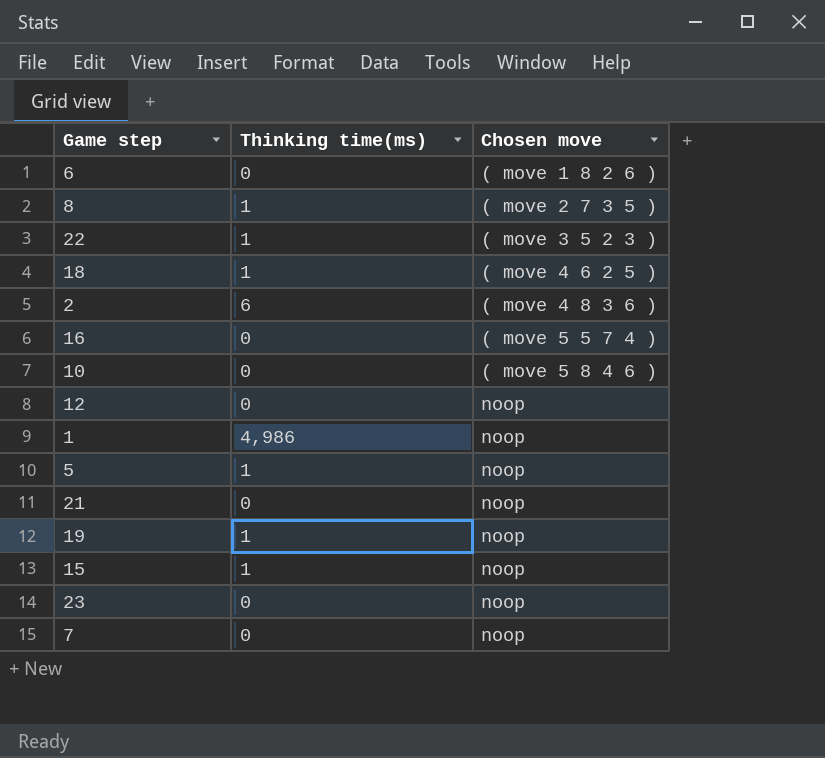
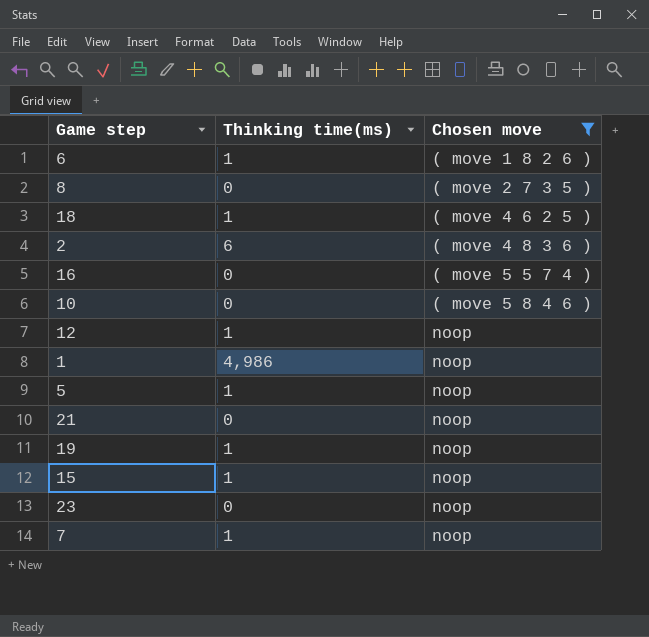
filter: none -> Chosen move != ( move 3 5 2 3 )
6 | Thinking time(ms): 0 -> 1
8 | Thinking time(ms): 1 -> 0
12 | Thinking time(ms): 0 -> 1
7 | Thinking time(ms): 0 -> 1

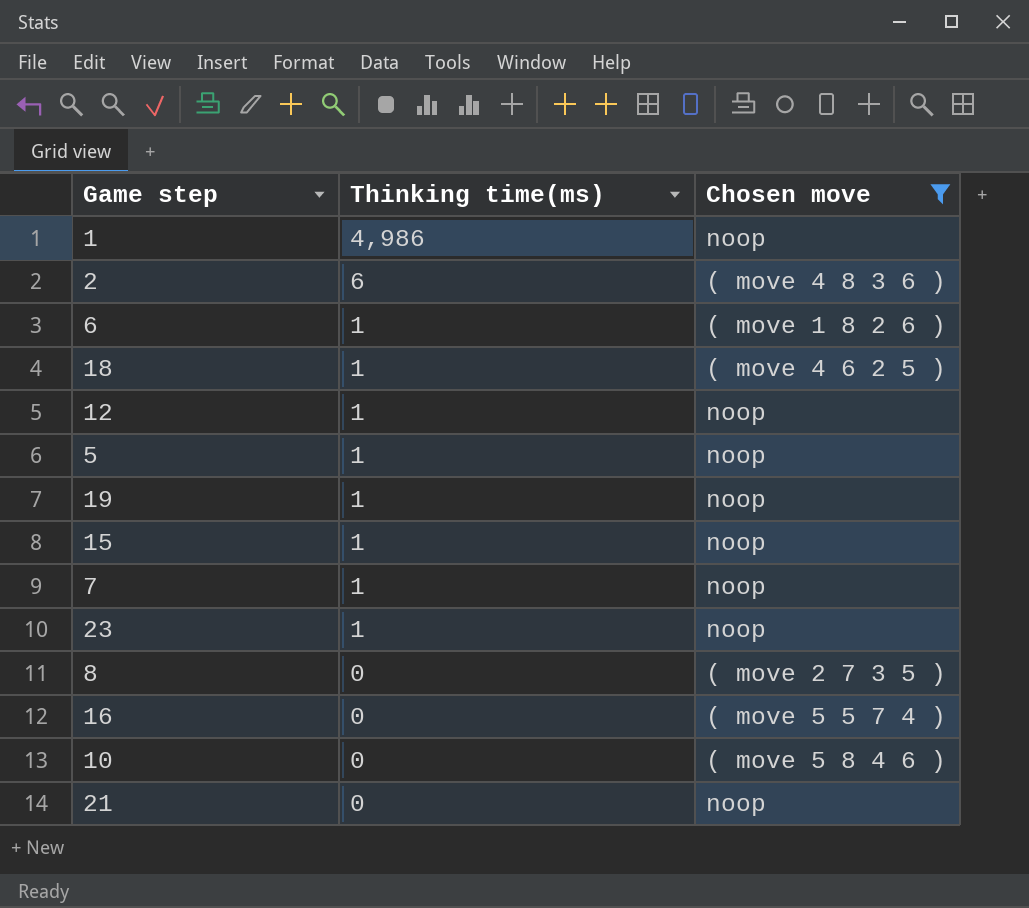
row order: Chosen move ascending -> Thinking time(ms) descending
23 | Thinking time(ms): 0 -> 1

